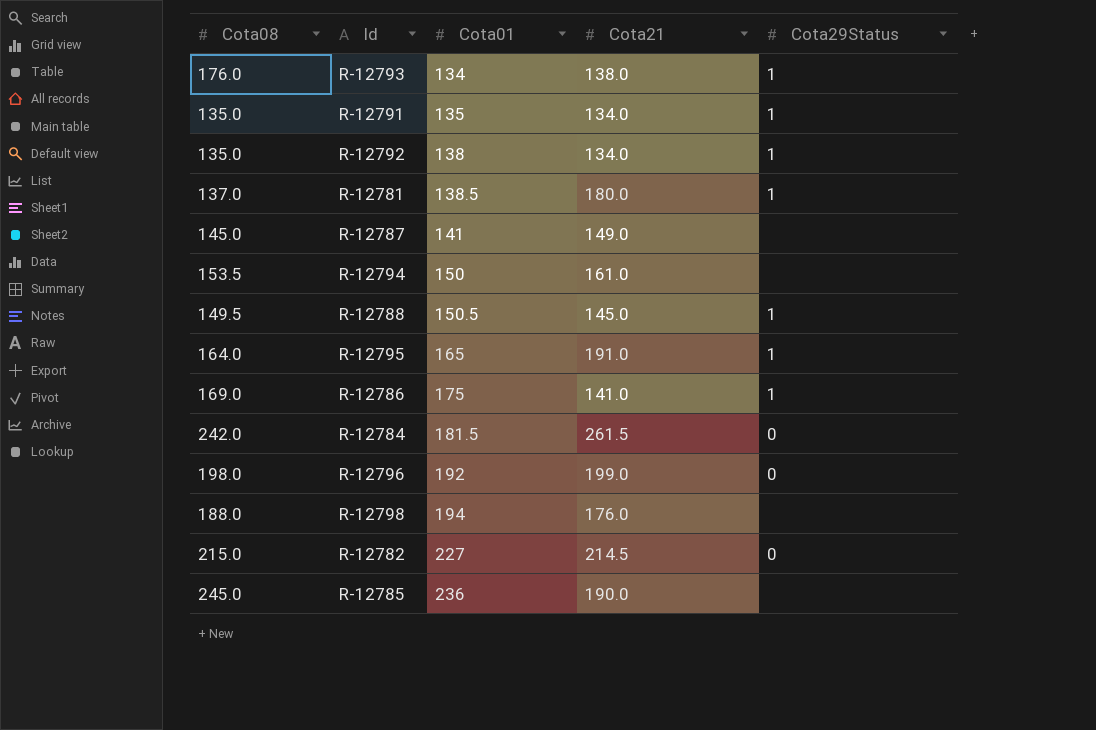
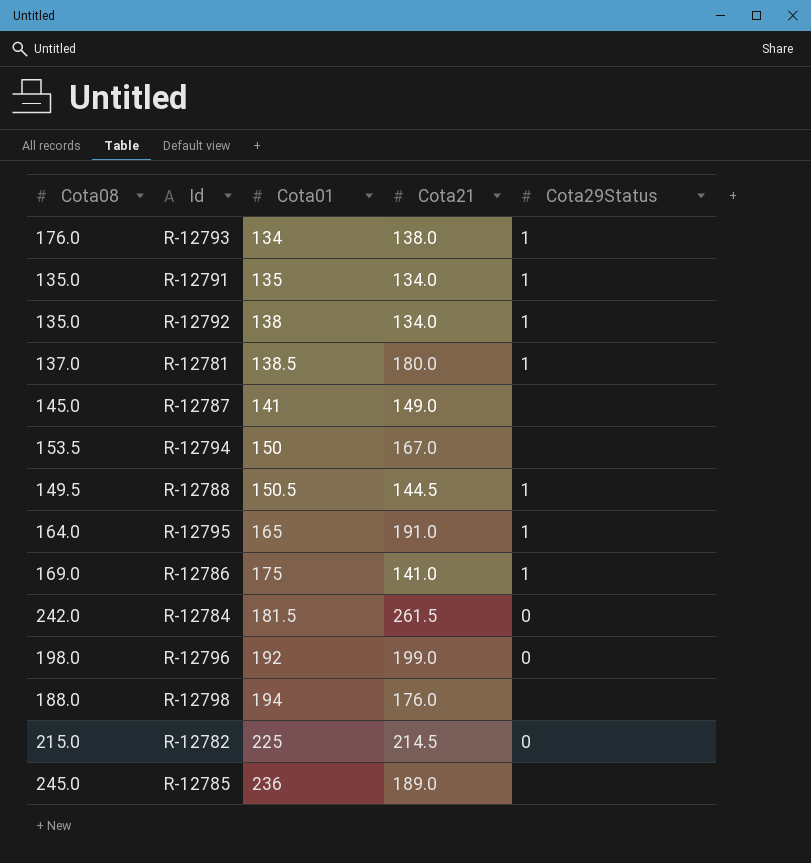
R-12794 | Cota21: 161.0 -> 167.0
R-12788 | Cota21: 145.0 -> 144.5
R-12782 | Cota01: 227 -> 225
R-12785 | Cota21: 190.0 -> 189.0

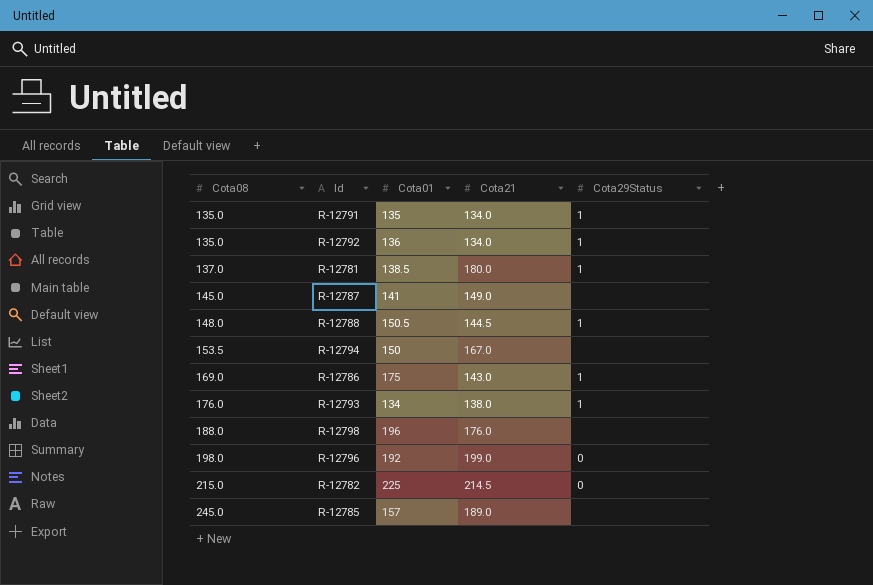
row order: Cota01 ascending -> Cota08 ascending
row R-12795: 164.0 | 165 | 191.0 | 1 -> none
row R-12784: 242.0 | 181.5 | 261.5 | 0 -> none
R-12792 | Cota01: 138 -> 136
R-12788 | Cota08: 149.5 -> 148.0
R-12786 | Cota21: 141.0 -> 143.0
R-12798 | Cota01: 194 -> 196
R-12785 | Cota01: 236 -> 157

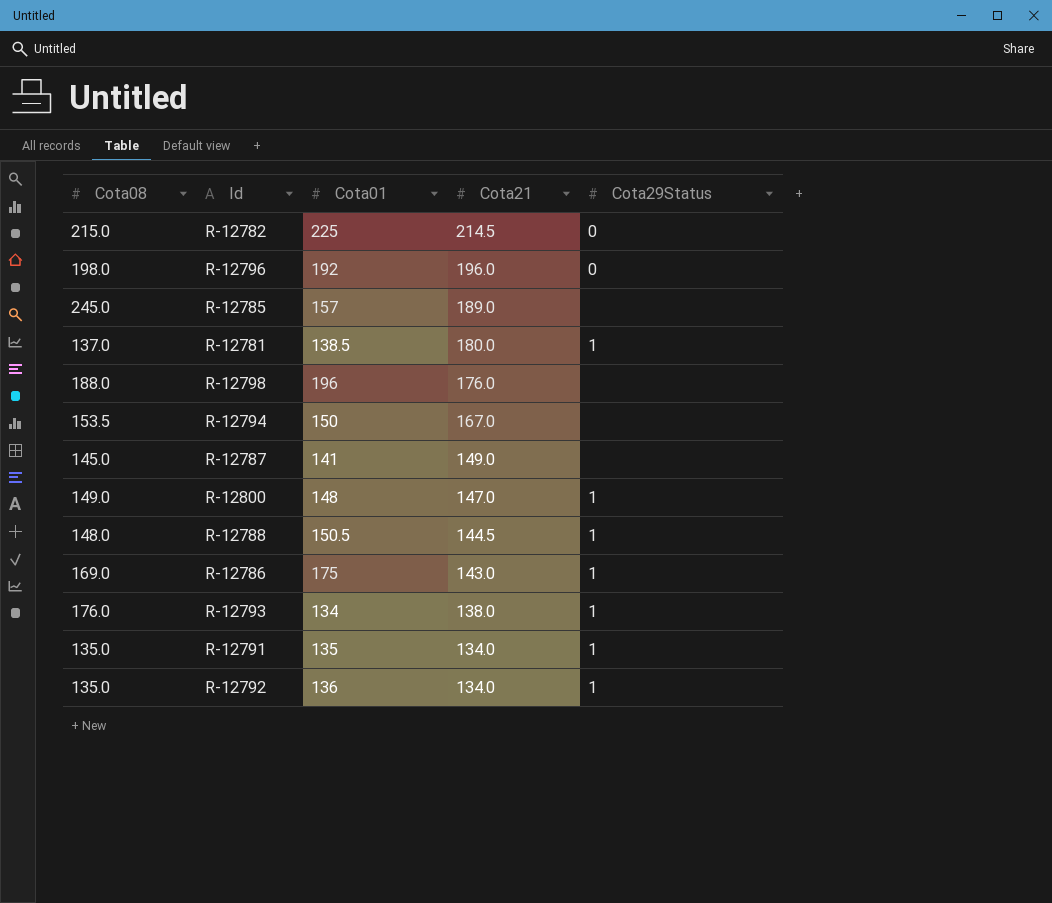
row order: Cota08 ascending -> Cota21 descending
R-12796 | Cota21: 199.0 -> 196.0
row R-12800: none -> 149.0 | 148 | 147.0 | 1

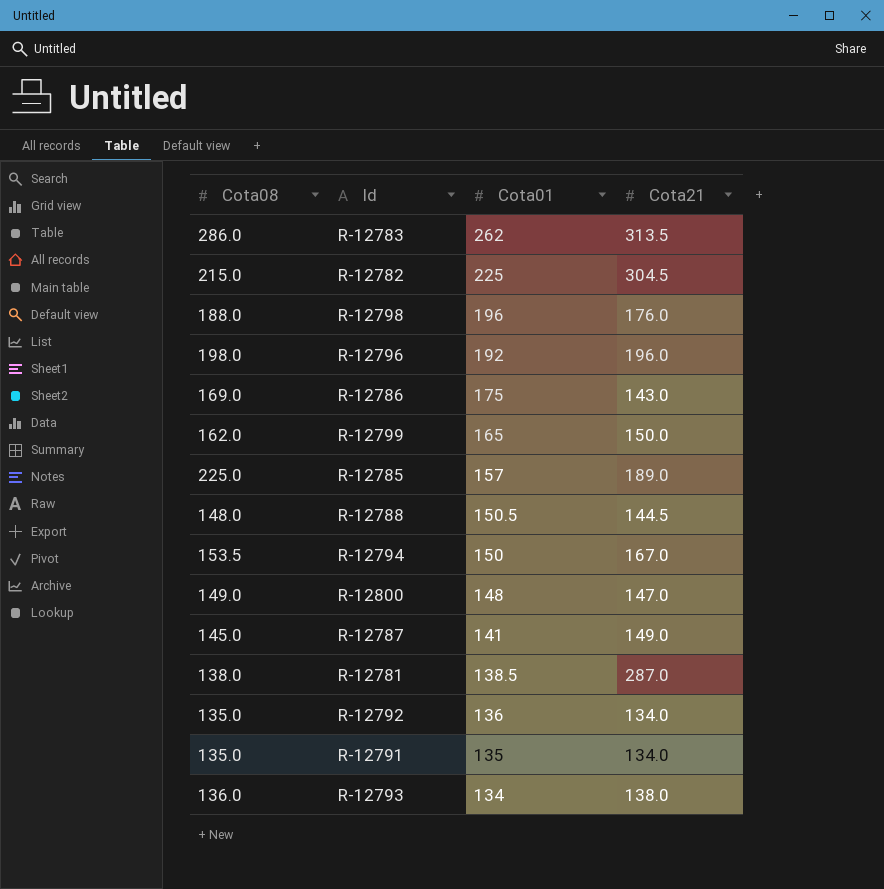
row order: Cota21 descending -> Cota01 descending
column Cota29Status | position: 5 -> none
row R-12783: none -> 286.0 | 262 | 313.5
R-12782 | Cota21: 214.5 -> 304.5
row R-12799: none -> 162.0 | 165 | 150.0
R-12785 | Cota08: 245.0 -> 225.0
R-12781 | Cota08: 137.0 -> 138.0
R-12781 | Cota21: 180.0 -> 287.0
R-12793 | Cota08: 176.0 -> 136.0

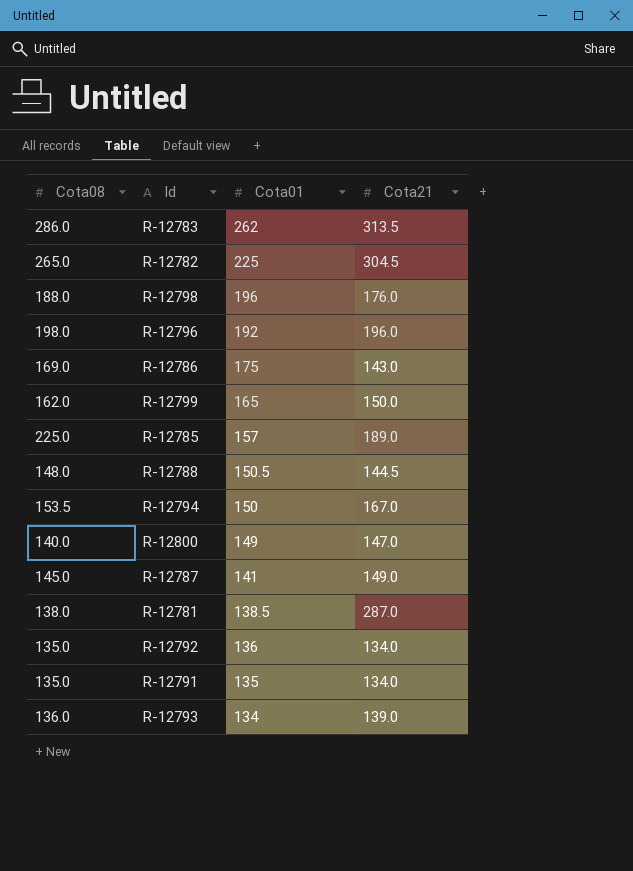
R-12782 | Cota08: 215.0 -> 265.0
R-12800 | Cota08: 149.0 -> 140.0
R-12800 | Cota01: 148 -> 149
R-12793 | Cota21: 138.0 -> 139.0

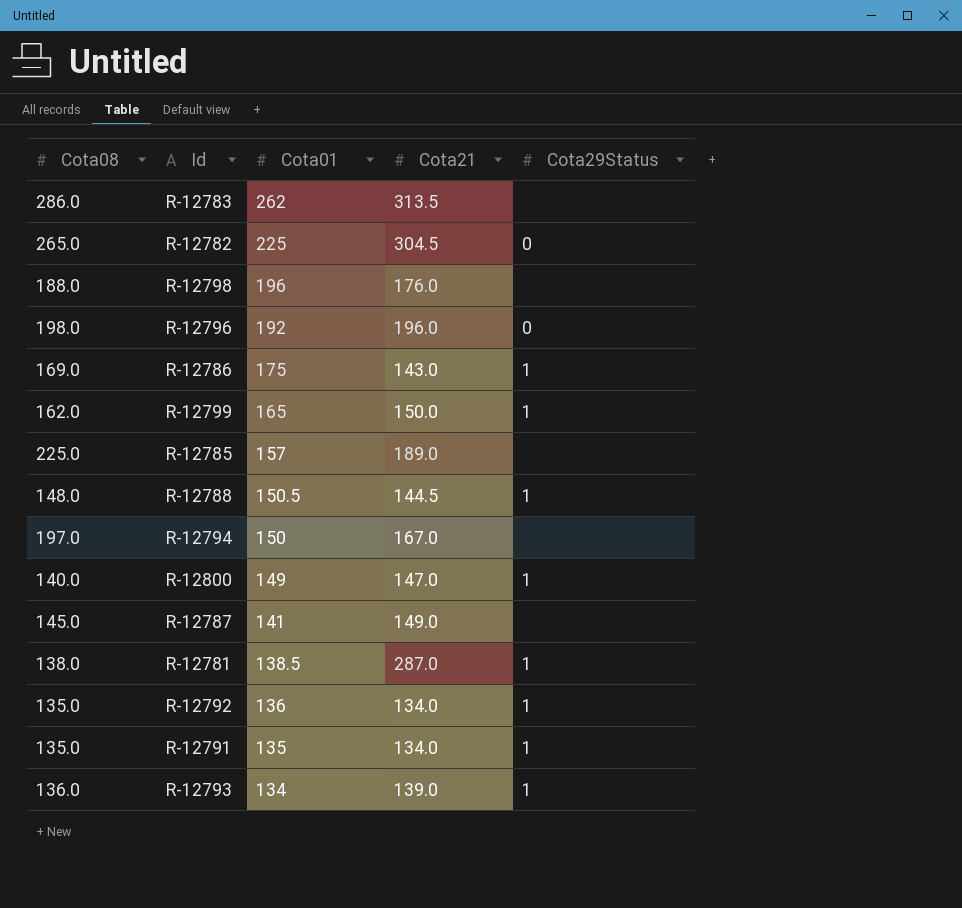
column Cota29Status | position: none -> 5
R-12794 | Cota08: 153.5 -> 197.0

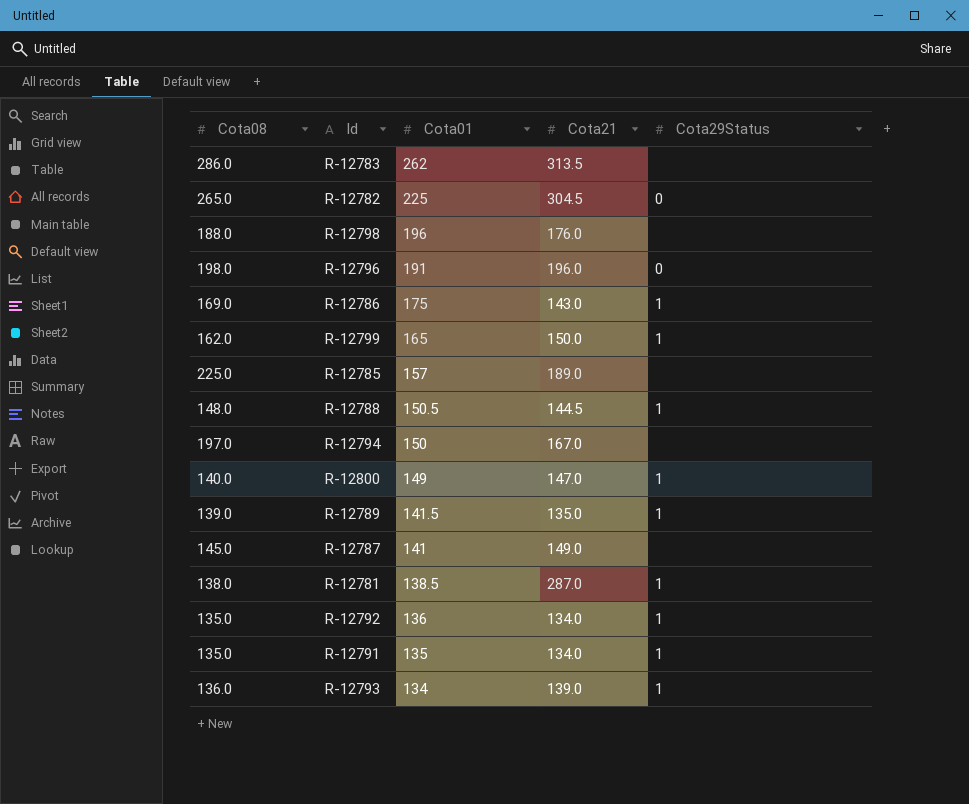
R-12796 | Cota01: 192 -> 191
row R-12789: none -> 139.0 | 141.5 | 135.0 | 1

